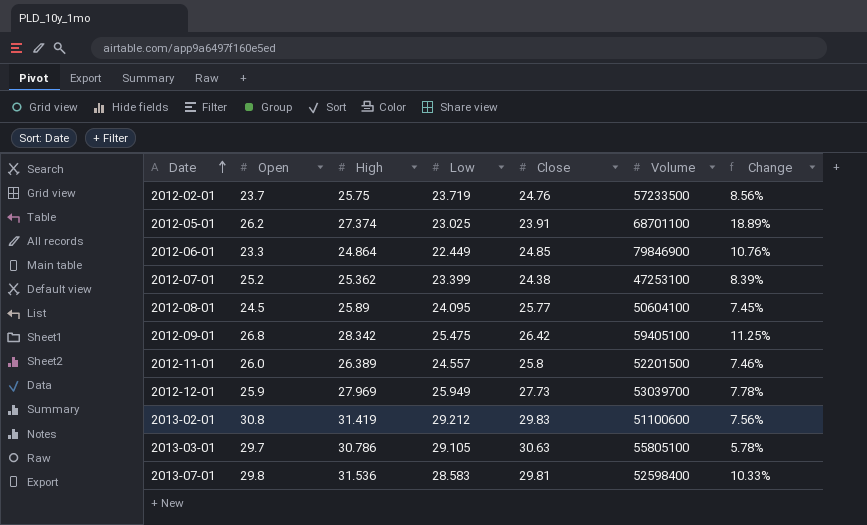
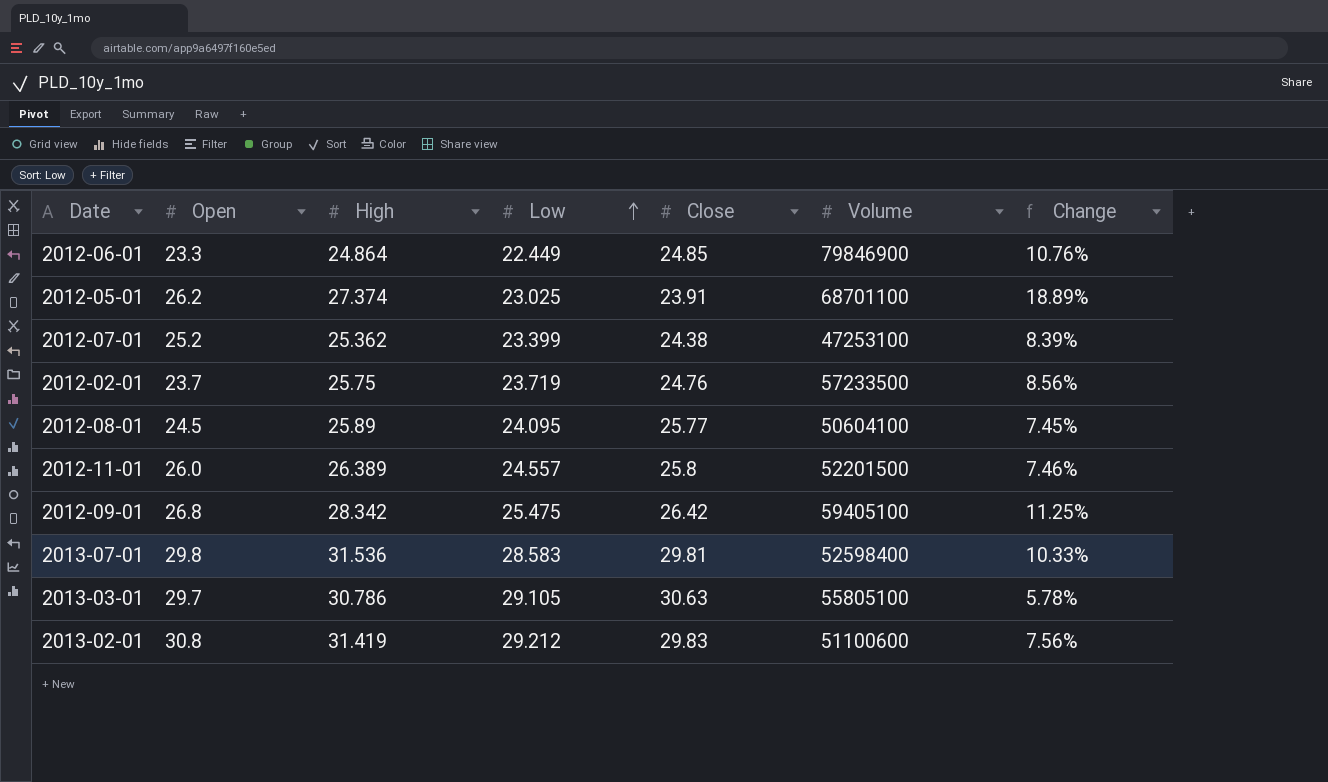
row order: Date ascending -> Low ascending
row 2012-12-01: 25.9 | 27.969 | 25.949 | 27.73 | 53039700 | 7.78% -> none

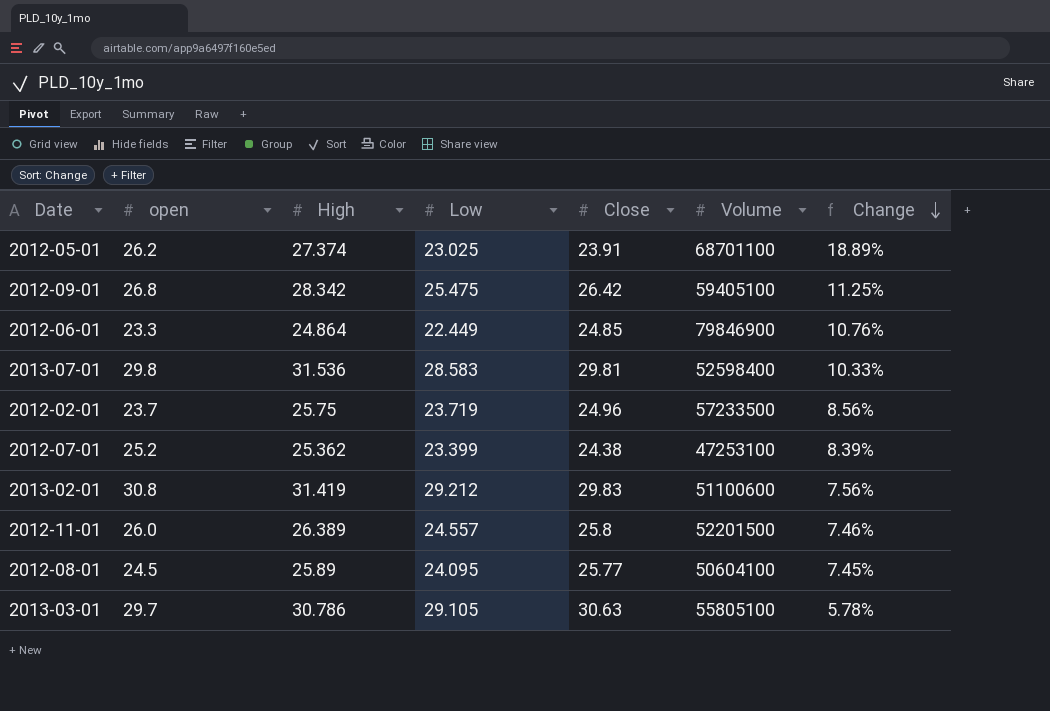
row order: Low ascending -> Change descending
column name: Open -> open
2012-02-01 | Close: 24.76 -> 24.96

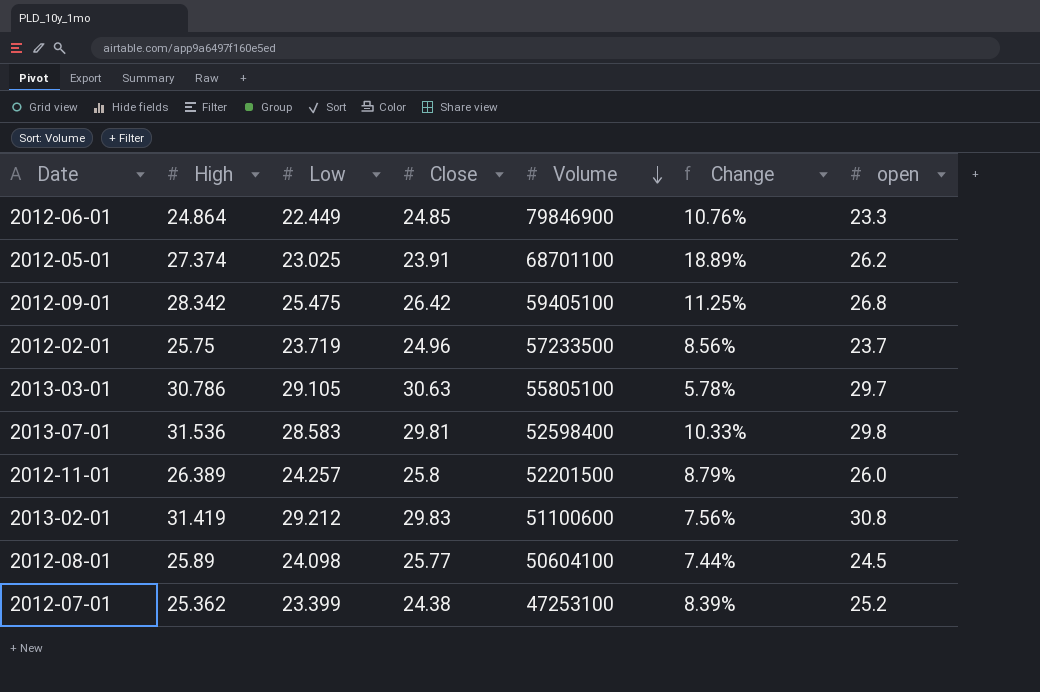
row order: Change descending -> Volume descending
column open | position: 2 -> 7
2012-11-01 | Low: 24.557 -> 24.257
2012-11-01 | Change: 7.46% -> 8.79%
2012-08-01 | Low: 24.095 -> 24.098
2012-08-01 | Change: 7.45% -> 7.44%

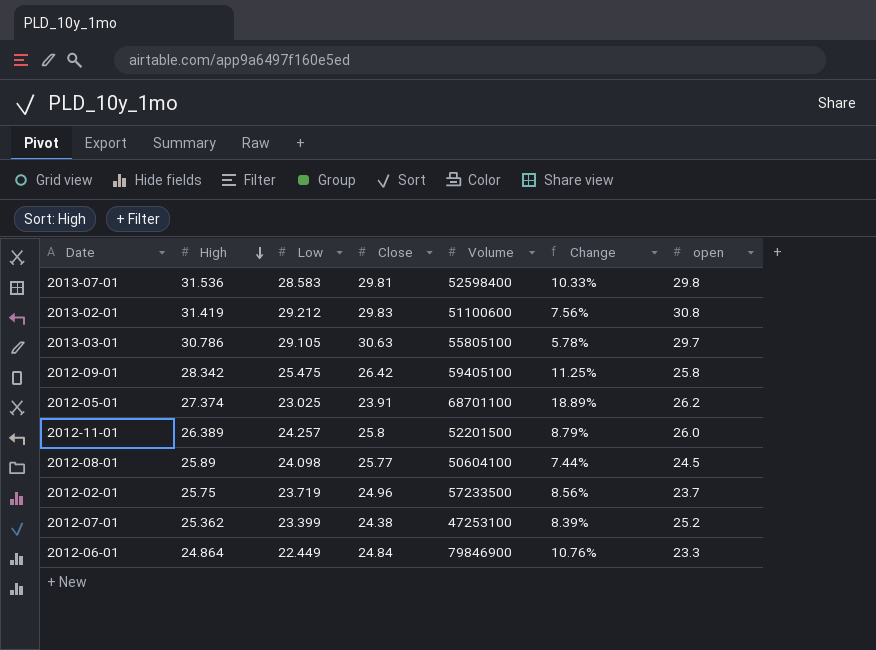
row order: Volume descending -> High descending
2012-09-01 | open: 26.8 -> 25.8
2012-06-01 | Close: 24.85 -> 24.84

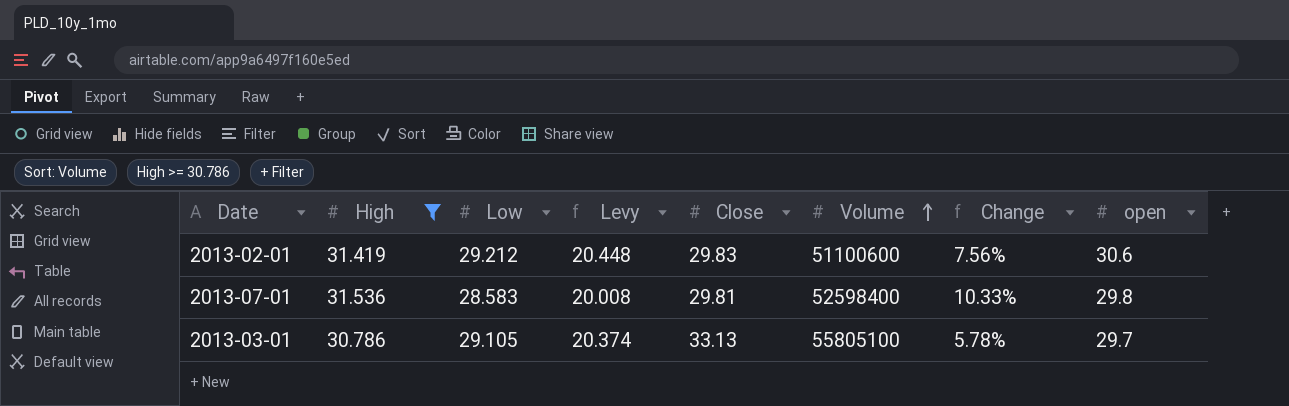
filter: none -> High >= 30.786
row order: High descending -> Volume ascending
column Levy | formula: none -> [Low] * 0.7
2013-02-01 | open: 30.8 -> 30.6
2013-03-01 | Close: 30.63 -> 33.13

